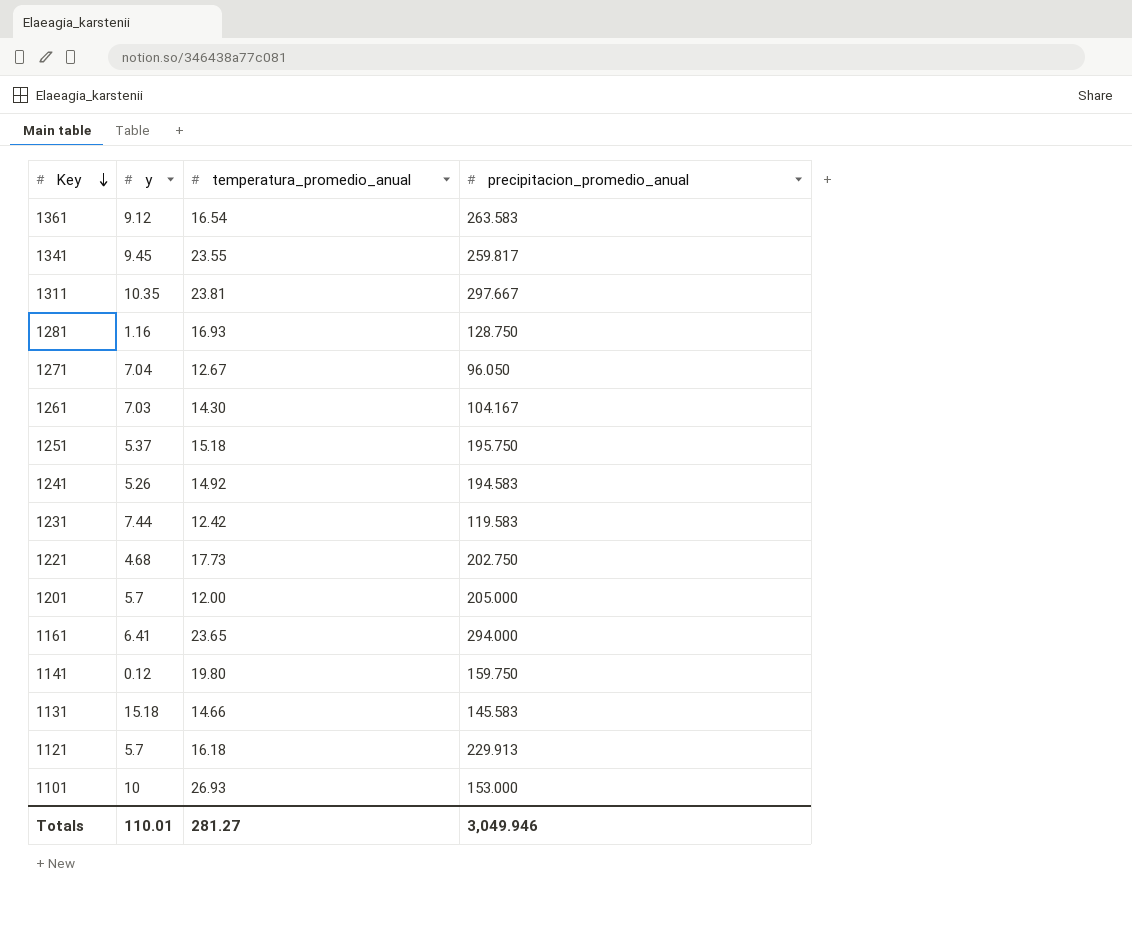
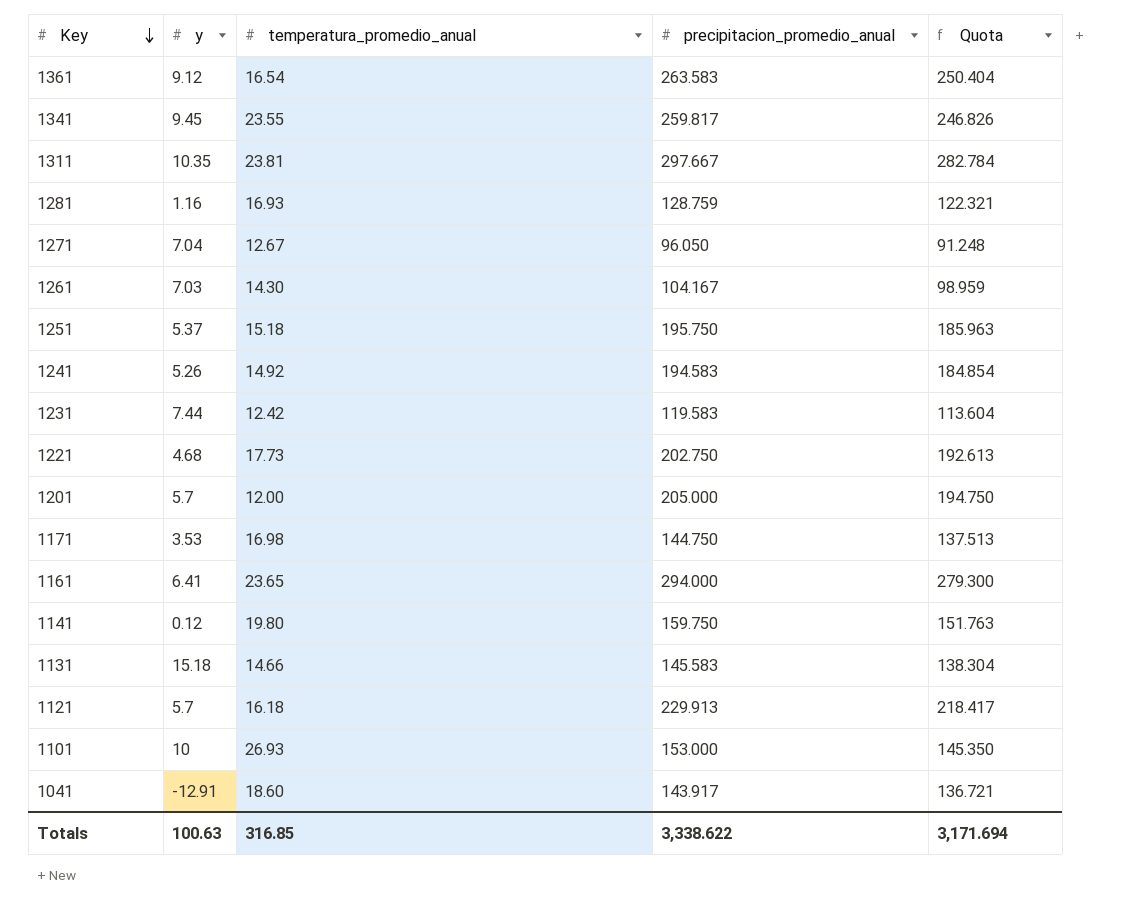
column Quota | formula: none -> [precipitacion_promedio_anual] * 0.95
1281 | precipitacion_promedio_anual: 128.750 -> 128.759
row 1171: none -> 3.53 | 16.98 | 144.750 | 137.513
row 1041: none -> -12.91 | 18.60 | 143.917 | 136.721
Totals | y: 110.01 -> 100.63
Totals | temperatura_promedio_anual: 281.27 -> 316.85
Totals | precipitacion_promedio_anual: 3,049.946 -> 3,338.622

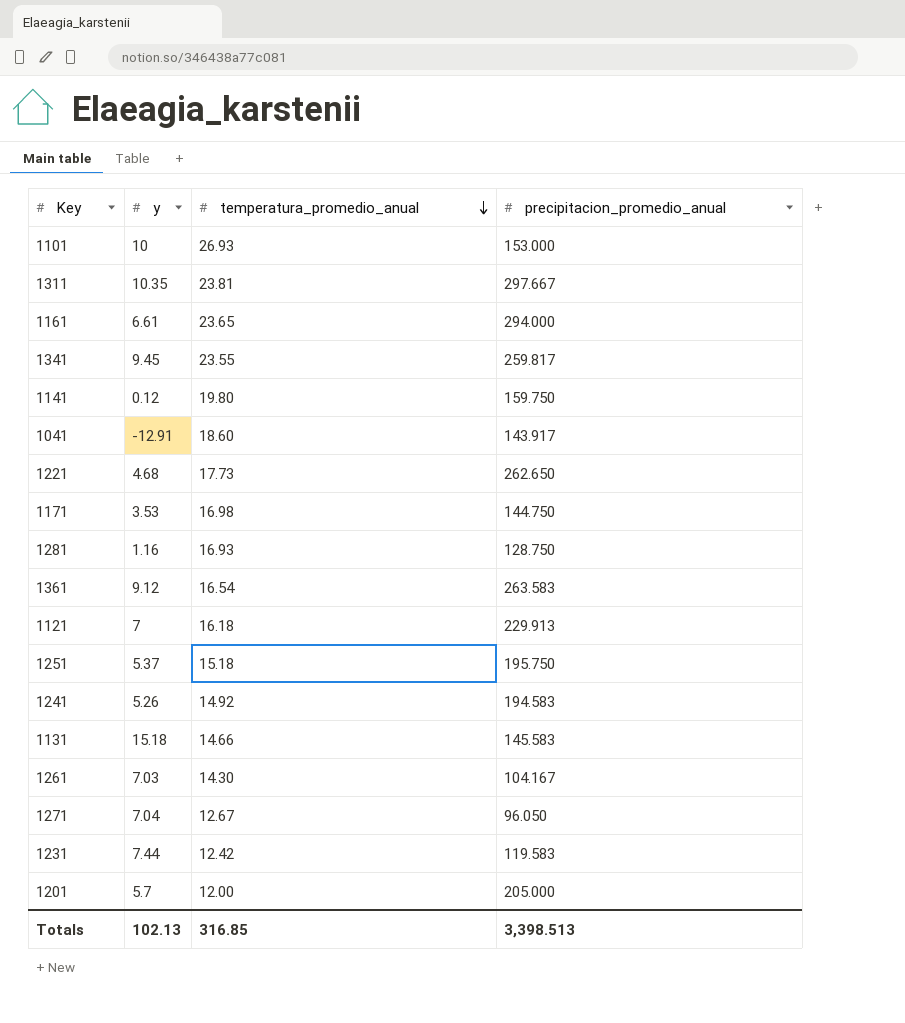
row order: Key descending -> temperatura_promedio_anual descending
column Quota | formula: [precipitacion_promedio_anual] * 0.95 -> none
1161 | y: 6.41 -> 6.61
1221 | precipitacion_promedio_anual: 202.750 -> 262.650
1281 | precipitacion_promedio_anual: 128.759 -> 128.750
1121 | y: 5.7 -> 7
Totals | y: 100.63 -> 102.13
Totals | precipitacion_promedio_anual: 3,338.622 -> 3,398.513

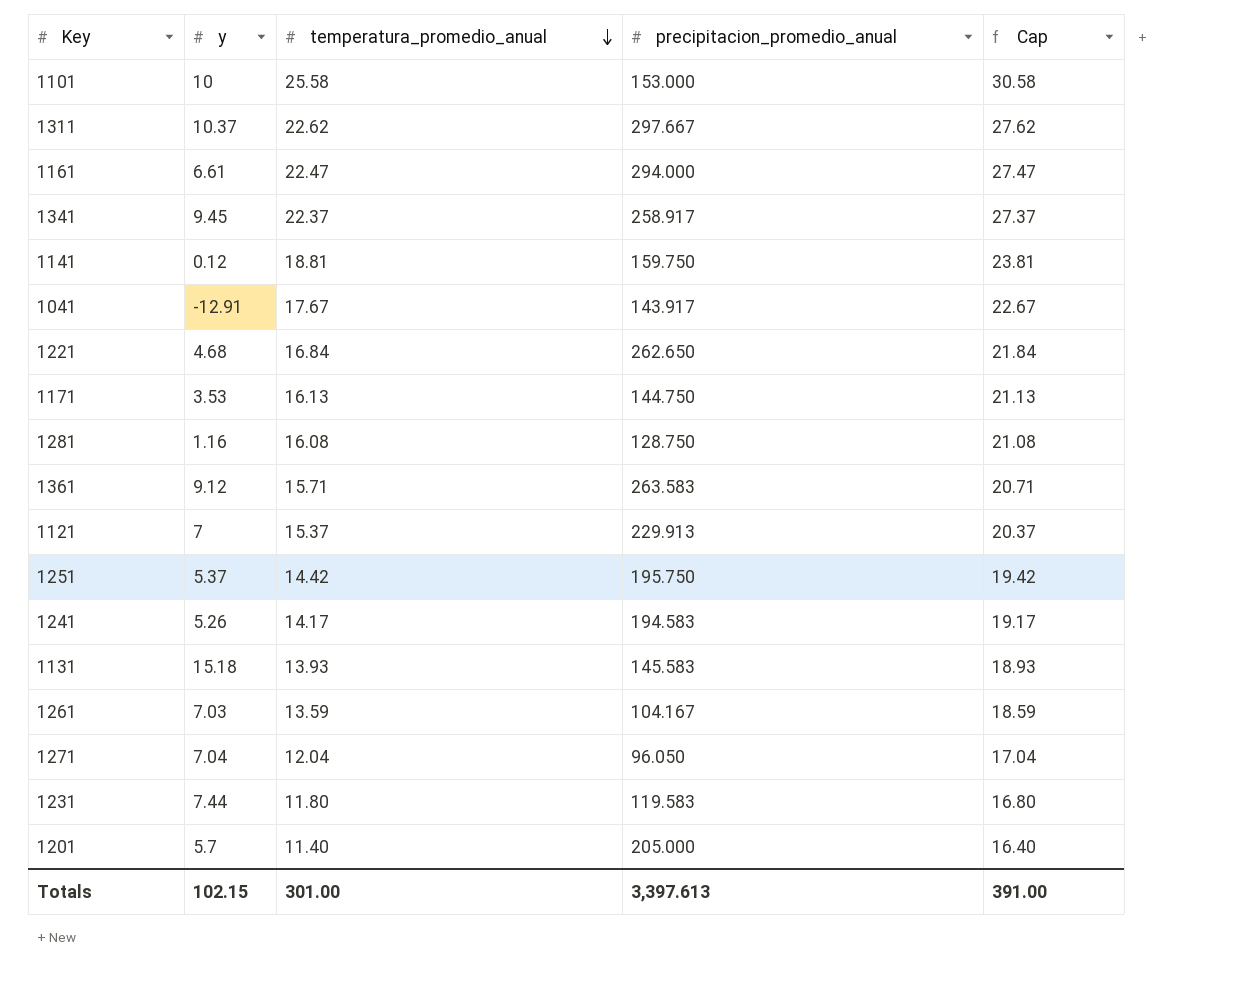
column Cap | formula: none -> [temperatura_promedio_anual] + 5
1101 | temperatura_promedio_anual: 26.93 -> 25.58
1311 | y: 10.35 -> 10.37
1311 | temperatura_promedio_anual: 23.81 -> 22.62
1161 | temperatura_promedio_anual: 23.65 -> 22.47
1341 | temperatura_promedio_anual: 23.55 -> 22.37
1341 | precipitacion_promedio_anual: 259.817 -> 258.917
1141 | temperatura_promedio_anual: 19.80 -> 18.81
1041 | temperatura_promedio_anual: 18.60 -> 17.67
1221 | temperatura_promedio_anual: 17.73 -> 16.84
1171 | temperatura_promedio_anual: 16.98 -> 16.13
1281 | temperatura_promedio_anual: 16.93 -> 16.08
1361 | temperatura_promedio_anual: 16.54 -> 15.71
1121 | temperatura_promedio_anual: 16.18 -> 15.37
1251 | temperatura_promedio_anual: 15.18 -> 14.42
1241 | temperatura_promedio_anual: 14.92 -> 14.17
1131 | temperatura_promedio_anual: 14.66 -> 13.93
1261 | temperatura_promedio_anual: 14.30 -> 13.59
1271 | temperatura_promedio_anual: 12.67 -> 12.04
1231 | temperatura_promedio_anual: 12.42 -> 11.80
1201 | temperatura_promedio_anual: 12.00 -> 11.40
Totals | y: 102.13 -> 102.15
Totals | temperatura_promedio_anual: 316.85 -> 301.00
Totals | precipitacion_promedio_anual: 3,398.513 -> 3,397.613

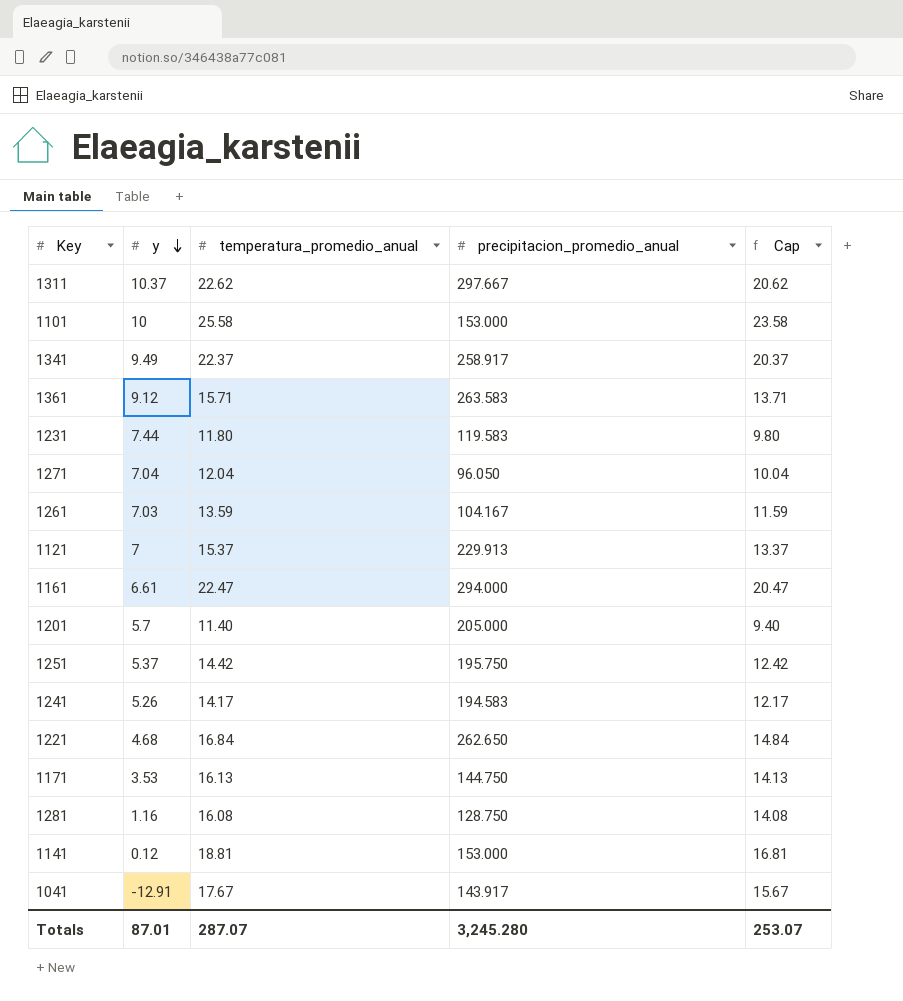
row order: temperatura_promedio_anual descending -> y descending
column Cap | formula: [temperatura_promedio_anual] + 5 -> [temperatura_promedio_anual] - 2
row 1131: 15.18 | 13.93 | 145.583 | 18.93 -> none
1341 | y: 9.45 -> 9.49
1141 | precipitacion_promedio_anual: 159.750 -> 153.000
Totals | y: 102.15 -> 87.01
Totals | temperatura_promedio_anual: 301.00 -> 287.07
Totals | precipitacion_promedio_anual: 3,397.613 -> 3,245.280
Totals | Cap: 391.00 -> 253.07

